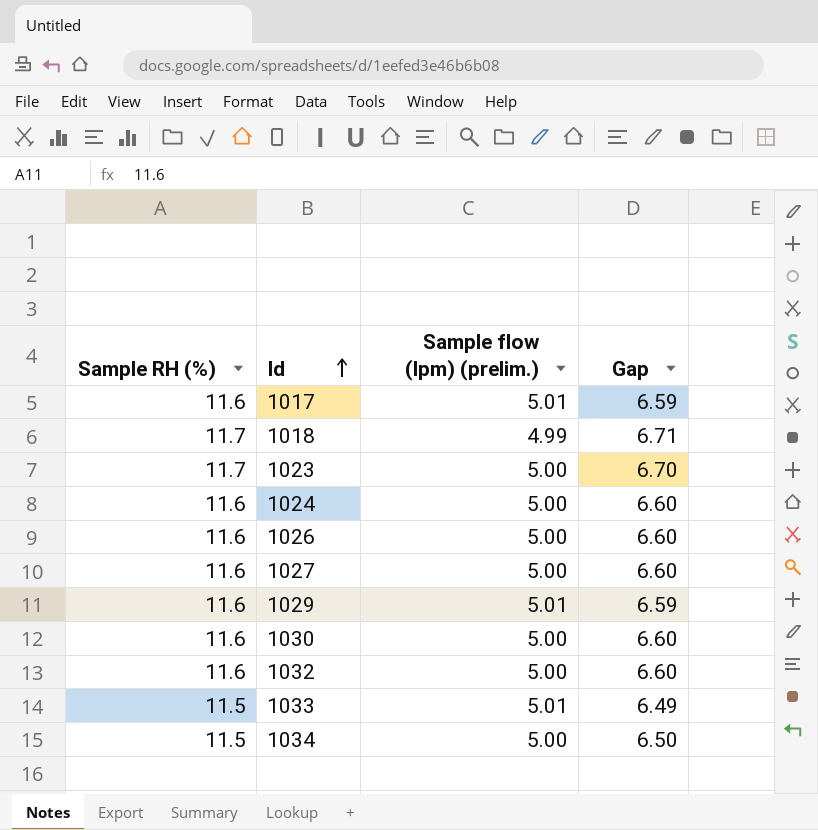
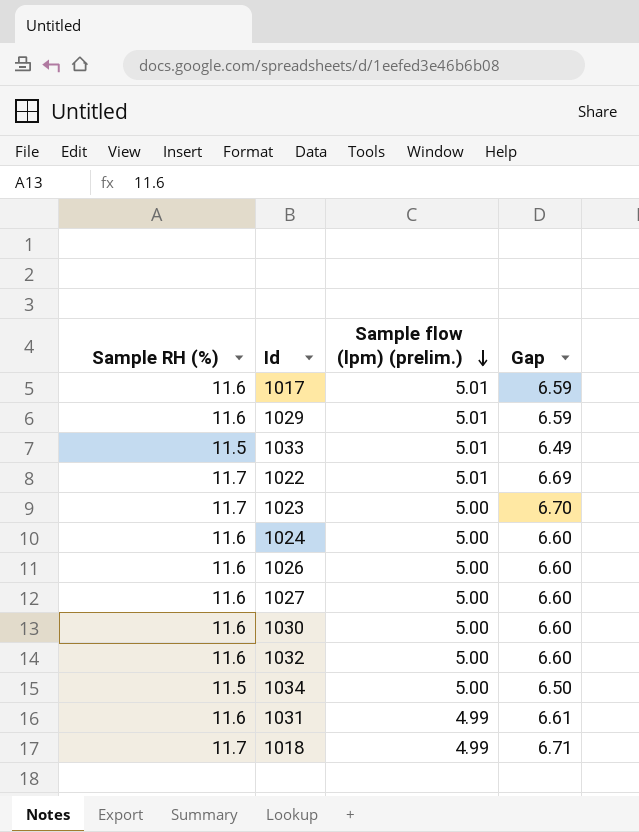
row order: Id ascending -> Sample flow (lpm) (prelim.) descending
row 1022: none -> 11.7 | 5.01 | 6.69
row 1031: none -> 11.6 | 4.99 | 6.61

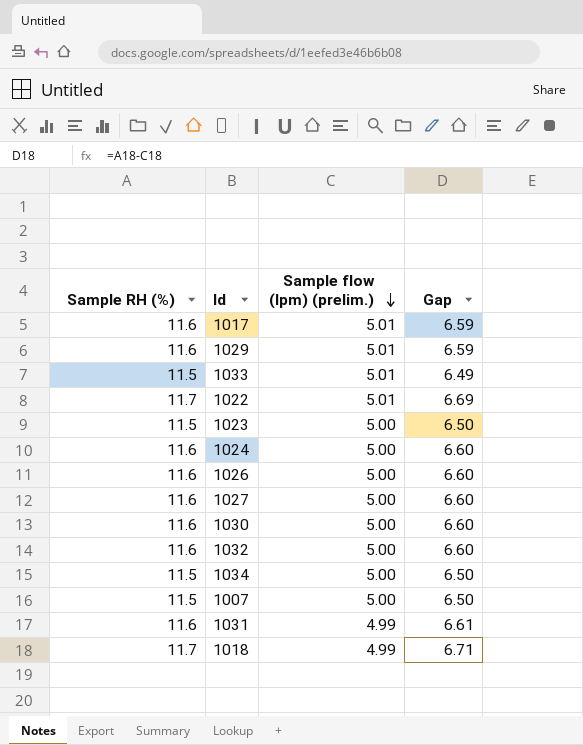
1023 | Sample RH (%): 11.7 -> 11.5
1023 | Gap: 6.70 -> 6.50
row 1007: none -> 11.5 | 5.00 | 6.50

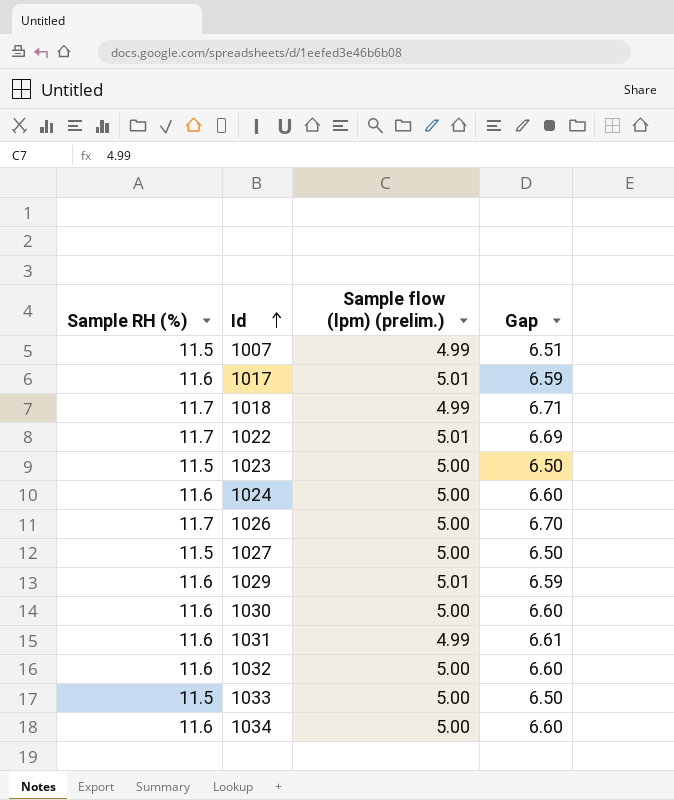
row order: Sample flow (lpm) (prelim.) descending -> Id ascending
1007 | Sample flow (lpm) (prelim.): 5.00 -> 4.99
1007 | Gap: 6.50 -> 6.51
1026 | Sample RH (%): 11.6 -> 11.7
1026 | Gap: 6.60 -> 6.70
1027 | Sample RH (%): 11.6 -> 11.5
1027 | Gap: 6.60 -> 6.50
1033 | Sample flow (lpm) (prelim.): 5.01 -> 5.00
1033 | Gap: 6.49 -> 6.50
1034 | Sample RH (%): 11.5 -> 11.6
1034 | Gap: 6.50 -> 6.60

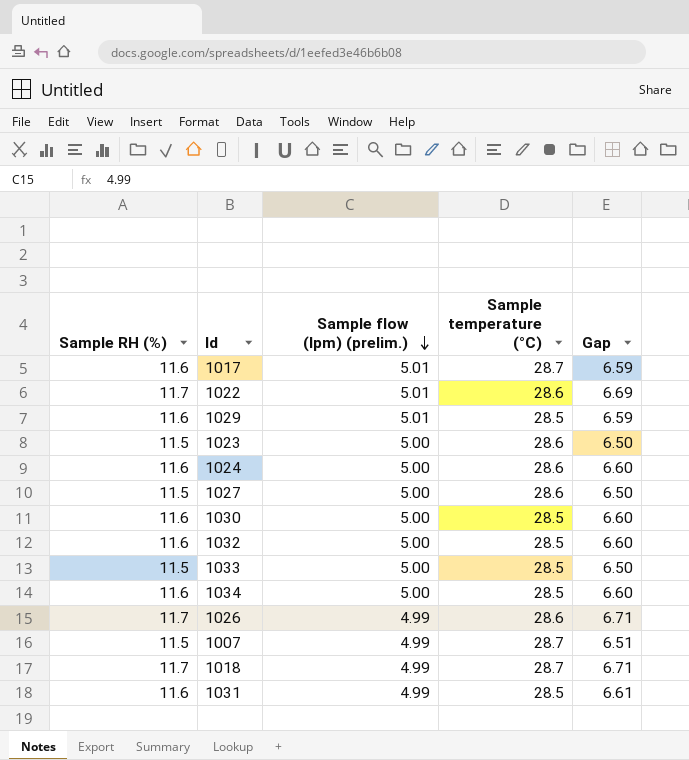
row order: Id ascending -> Sample flow (lpm) (prelim.) descending
column Sample temperature (°C) | position: none -> 4
1026 | Sample flow (lpm) (prelim.): 5.00 -> 4.99
1026 | Gap: 6.70 -> 6.71

